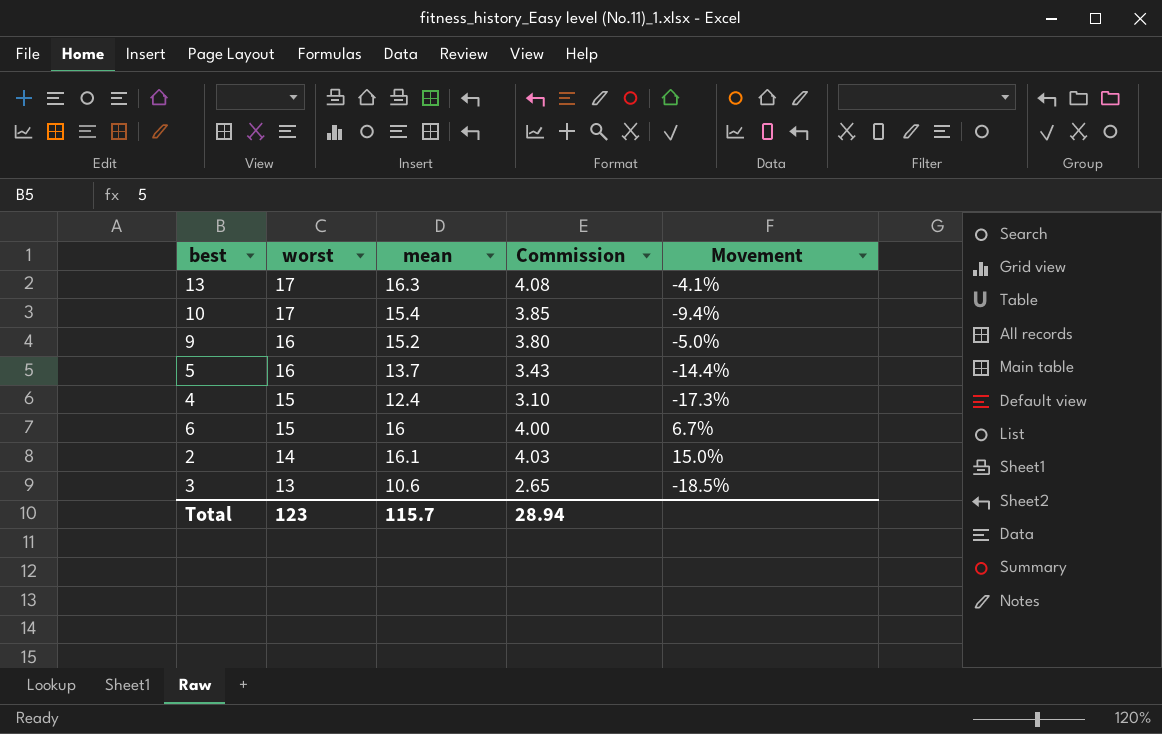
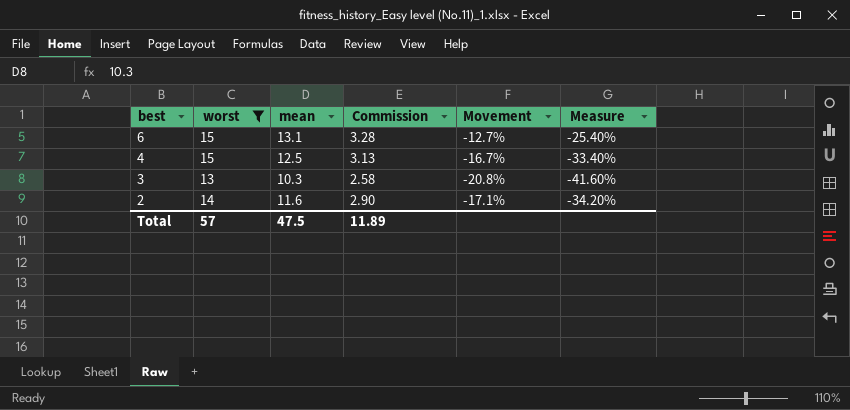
filter: none -> worst <= 15
row order: worst descending -> best descending
column Measure | formula: none -> [Movement] * 2
6 | mean: 16 -> 13.1
6 | Commission: 4.00 -> 3.28
6 | Movement: 6.7% -> -12.7%
4 | mean: 12.4 -> 12.5
4 | Commission: 3.10 -> 3.13
4 | Movement: -17.3% -> -16.7%
3 | mean: 10.6 -> 10.3
3 | Commission: 2.65 -> 2.58
3 | Movement: -18.5% -> -20.8%
2 | mean: 16.1 -> 11.6
2 | Commission: 4.03 -> 2.90
2 | Movement: 15.0% -> -17.1%
Total | worst: 123 -> 57
Total | mean: 115.7 -> 47.5
Total | Commission: 28.94 -> 11.89

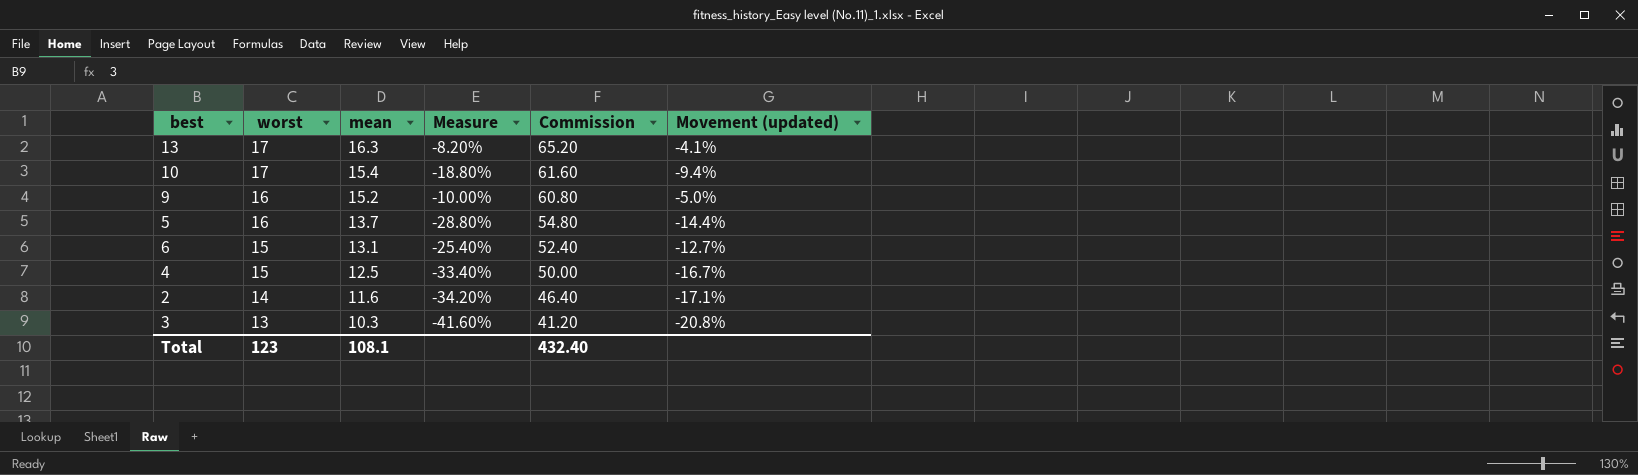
filter: worst <= 15 -> none
row order: best descending -> worst descending
column Measure | position: 6 -> 4
column Commission | formula: [mean] * 0.25 -> [mean] * 4
column name: Movement -> Movement (updated)
Total | worst: 57 -> 123
Total | mean: 47.5 -> 108.1
Total | Commission: 11.89 -> 432.40

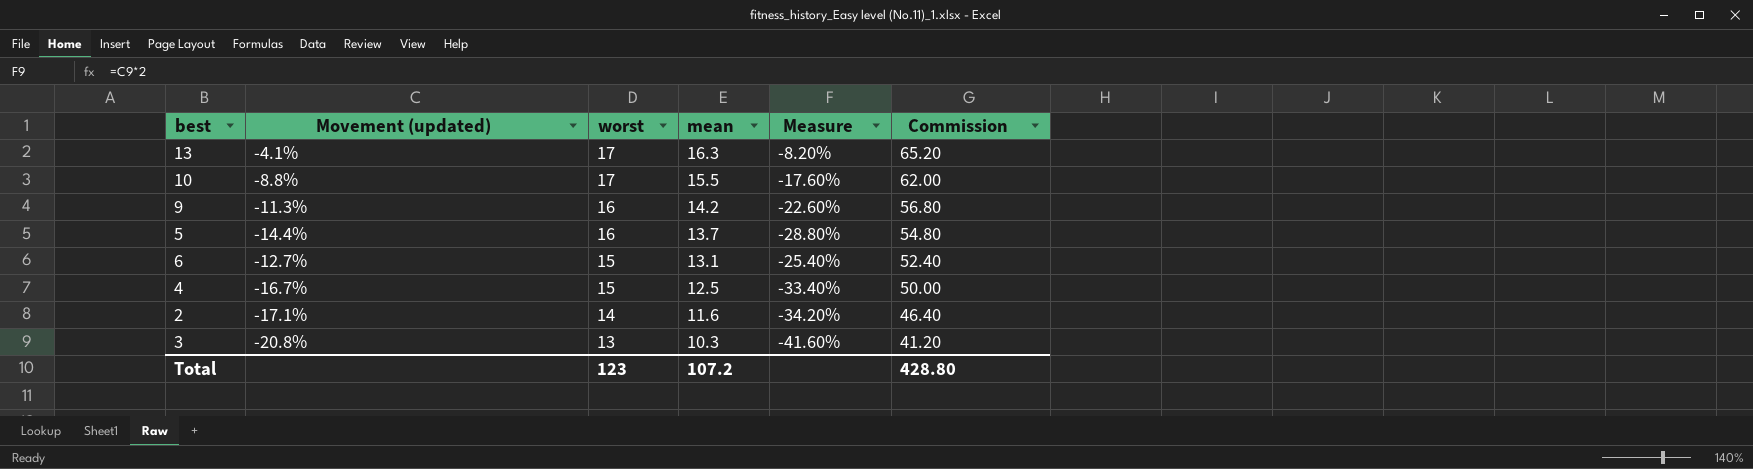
column Movement (updated) | position: 6 -> 2
10 | Movement (updated): -9.4% -> -8.8%
10 | mean: 15.4 -> 15.5
10 | Measure: -18.80% -> -17.60%
10 | Commission: 61.60 -> 62.00
9 | Movement (updated): -5.0% -> -11.3%
9 | mean: 15.2 -> 14.2
9 | Measure: -10.00% -> -22.60%
9 | Commission: 60.80 -> 56.80
Total | mean: 108.1 -> 107.2
Total | Commission: 432.40 -> 428.80

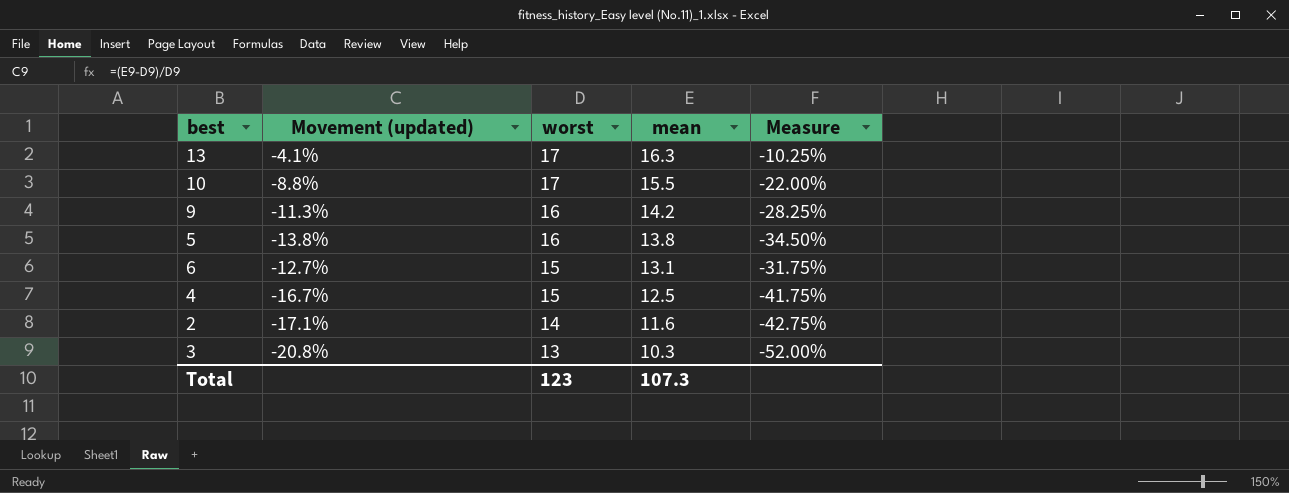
column Commission | formula: [mean] * 4 -> none
column Measure | formula: [Movement (updated)] * 2 -> [Movement (updated)] * 2.5
5 | Movement (updated): -14.4% -> -13.8%
5 | mean: 13.7 -> 13.8
Total | mean: 107.2 -> 107.3

